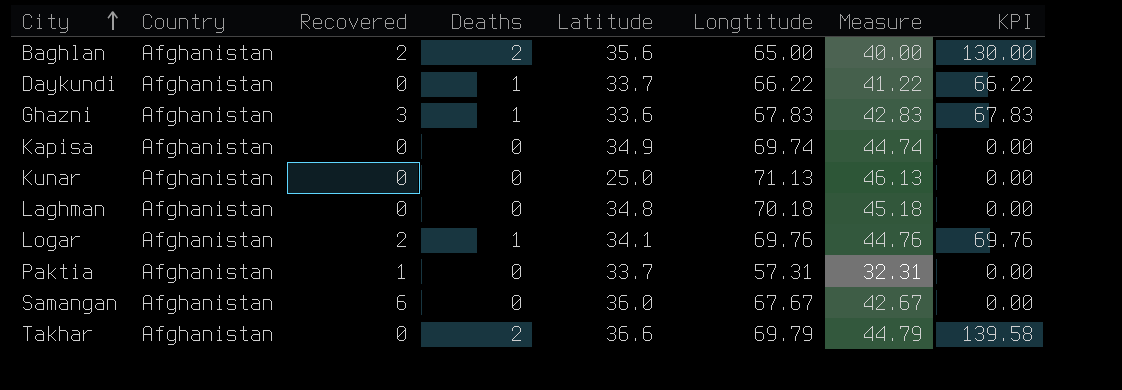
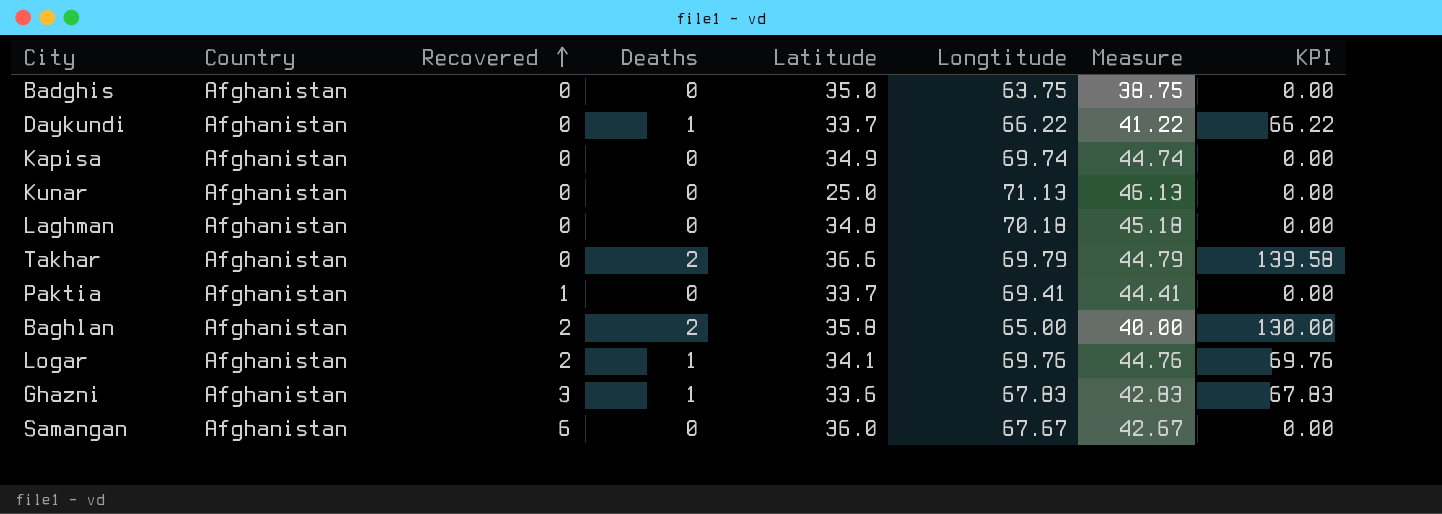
row order: City ascending -> Recovered ascending
row Badghis: none -> Afghanistan | 0 | 0 | 35.0 | 63.75 | 38.75 | 0.00
Paktia | Longtitude: 57.31 -> 69.41
Paktia | Measure: 32.31 -> 44.41
Baghlan | Latitude: 35.6 -> 35.8

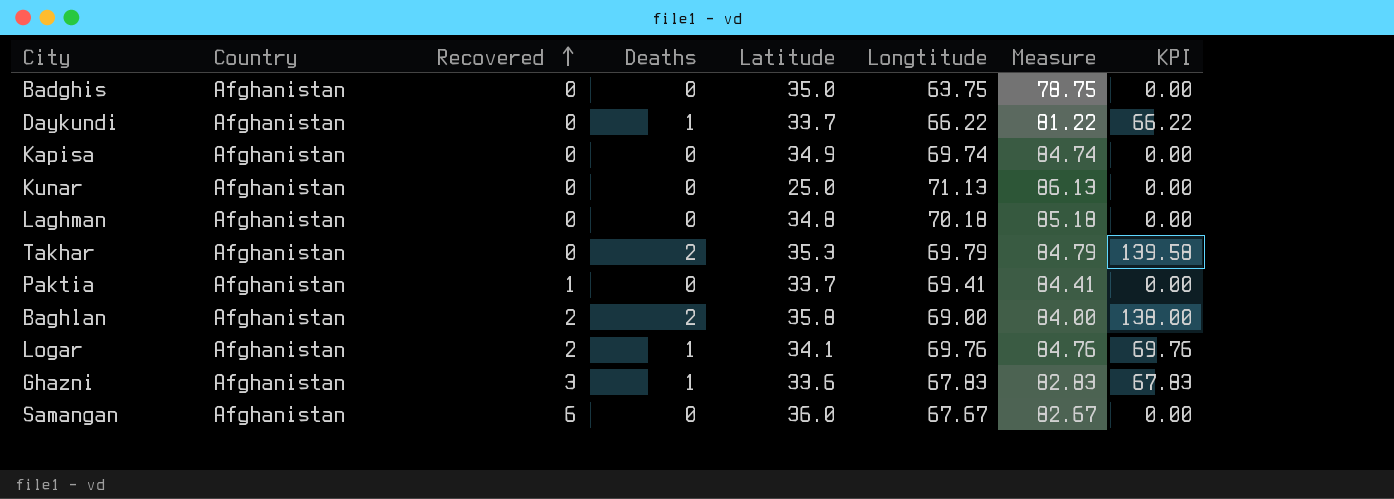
column Measure | formula: [Longtitude] - 25 -> [Longtitude] + 15
Takhar | Latitude: 36.6 -> 35.3
Baghlan | Longtitude: 65.00 -> 69.00
Baghlan | KPI: 130.00 -> 138.00

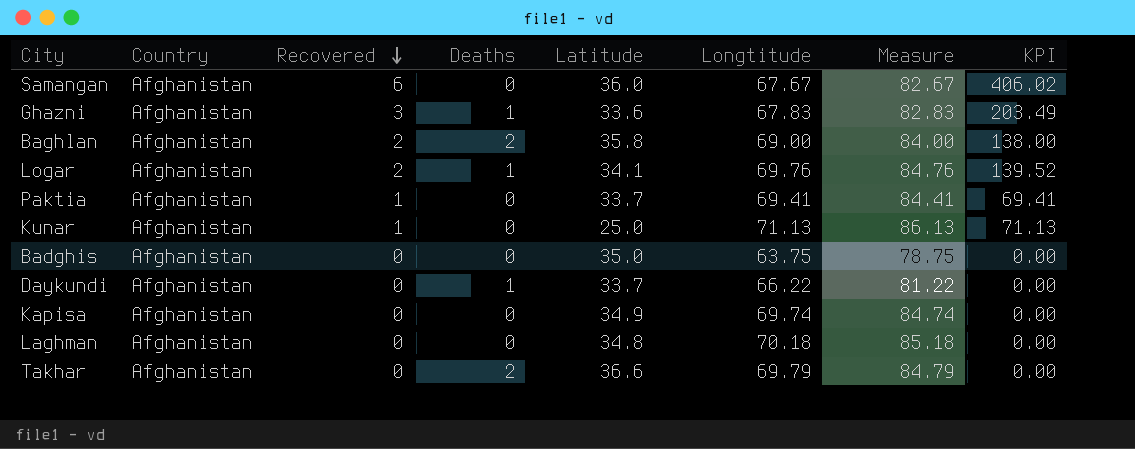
row order: Recovered ascending -> Recovered descending
column KPI | formula: [Deaths] * [Longtitude] -> [Recovered] * [Longtitude]
Kunar | Recovered: 0 -> 1
Takhar | Latitude: 35.3 -> 36.6

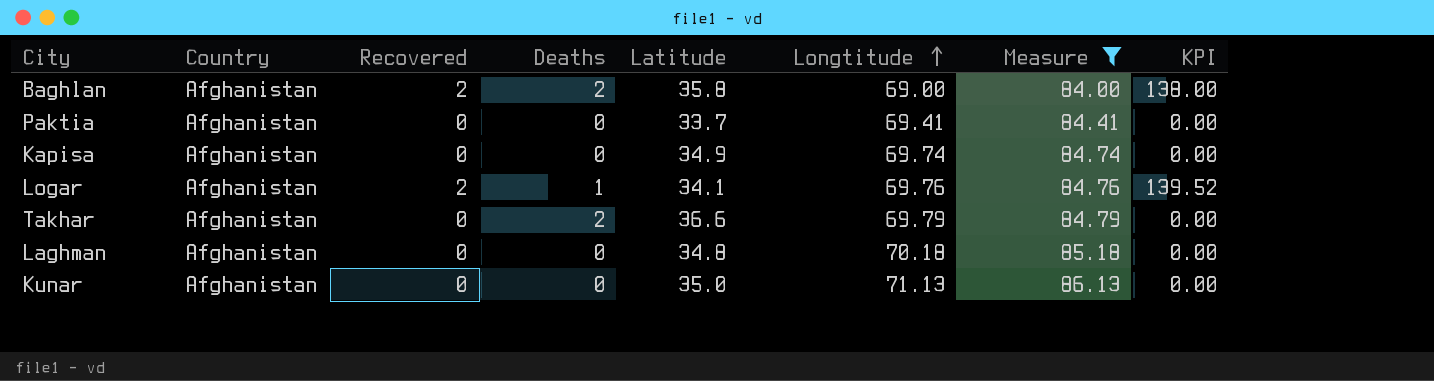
filter: none -> Measure >= 84.00
row order: Recovered descending -> Longtitude ascending
Paktia | Recovered: 1 -> 0
Paktia | KPI: 69.41 -> 0.00
Kunar | Recovered: 1 -> 0
Kunar | Latitude: 25.0 -> 35.0
Kunar | KPI: 71.13 -> 0.00

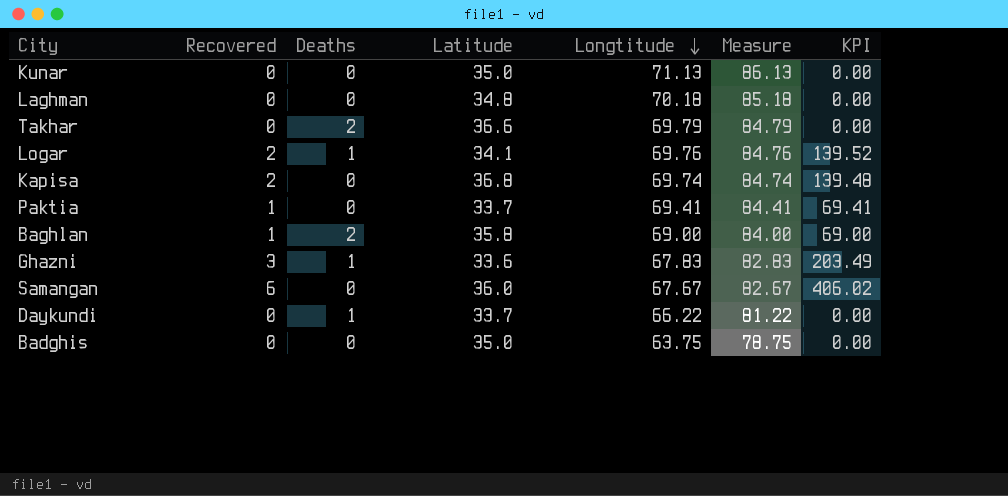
filter: Measure >= 84.00 -> none
row order: Longtitude ascending -> Longtitude descending
column Country | position: 2 -> none
Kapisa | Recovered: 0 -> 2
Kapisa | Latitude: 34.9 -> 36.8
Kapisa | KPI: 0.00 -> 139.48
Paktia | Recovered: 0 -> 1
Paktia | KPI: 0.00 -> 69.41
Baghlan | Recovered: 2 -> 1
Baghlan | KPI: 138.00 -> 69.00

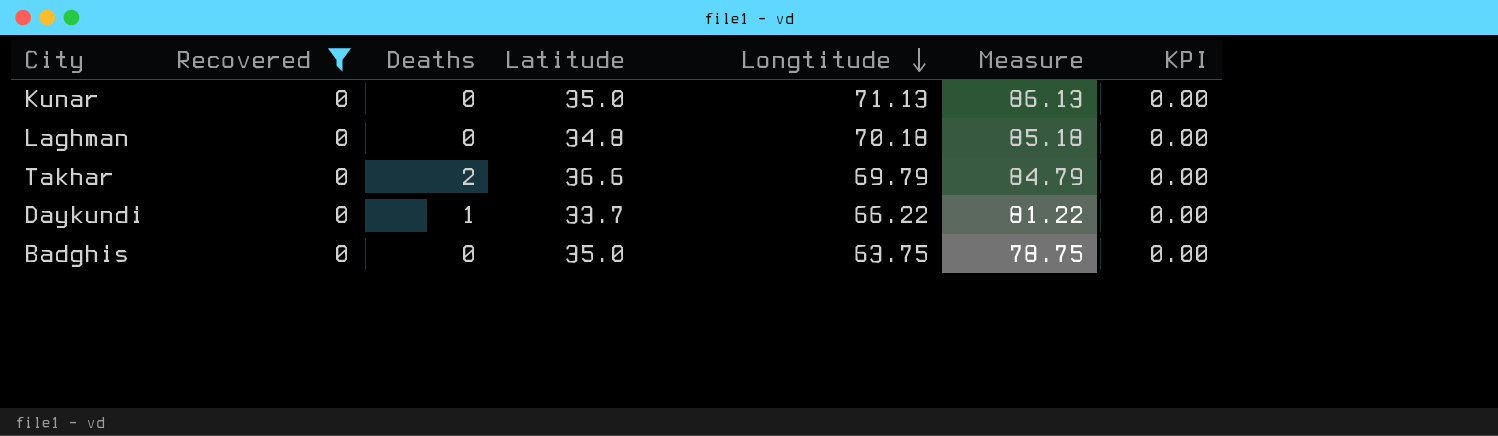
filter: none -> Recovered = 0

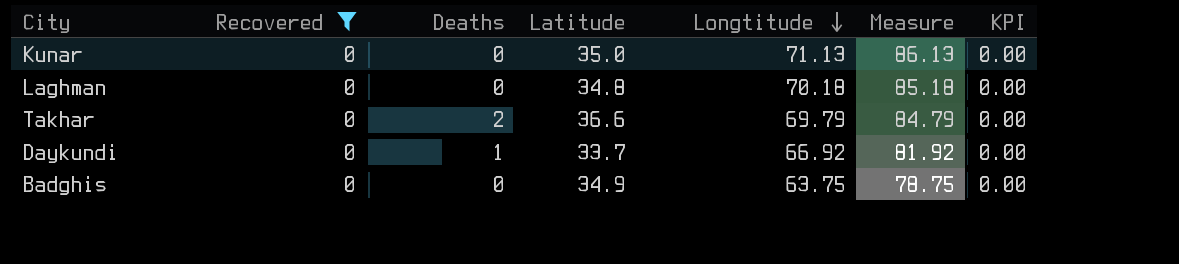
Daykundi | Longtitude: 66.22 -> 66.92
Daykundi | Measure: 81.22 -> 81.92
Badghis | Latitude: 35.0 -> 34.9

